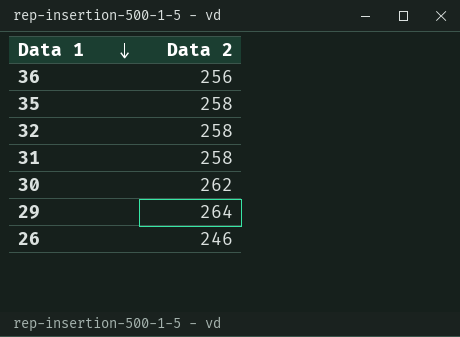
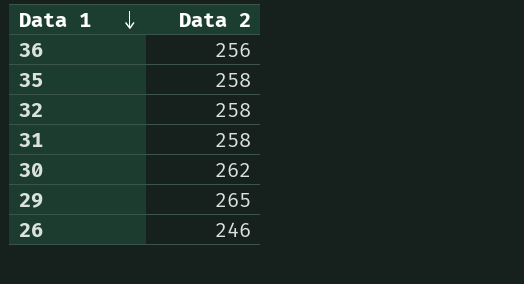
29 | Data 2: 264 -> 265

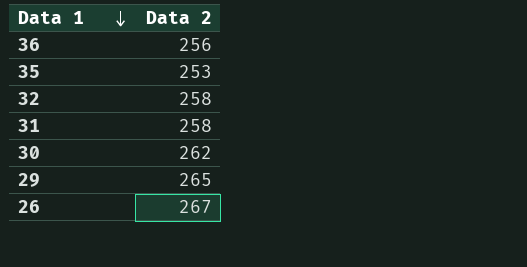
35 | Data 2: 258 -> 253
26 | Data 2: 246 -> 267

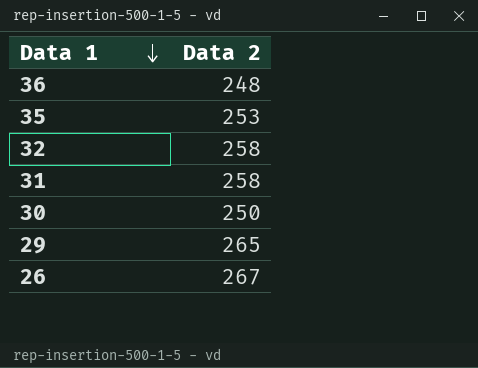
36 | Data 2: 256 -> 248
30 | Data 2: 262 -> 250

